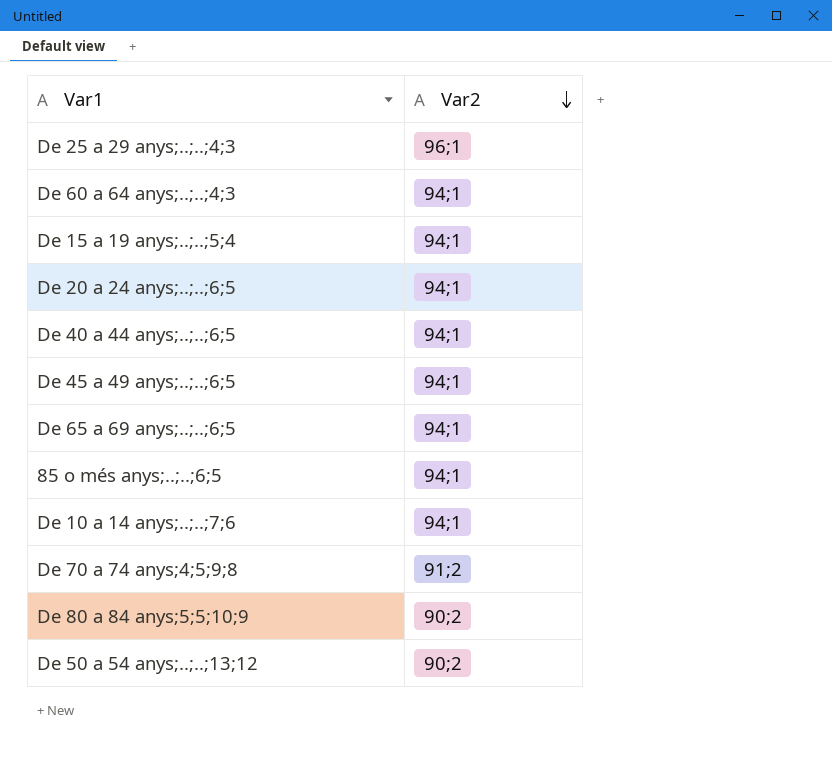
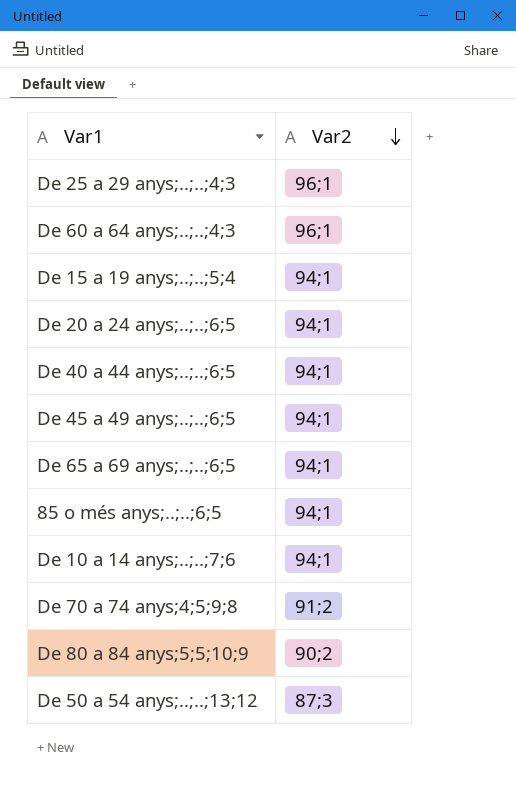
De 60 a 64 anys;..;..;4;3 | Var2: 94;1 -> 96;1
De 50 a 54 anys;..;..;13;12 | Var2: 90;2 -> 87;3

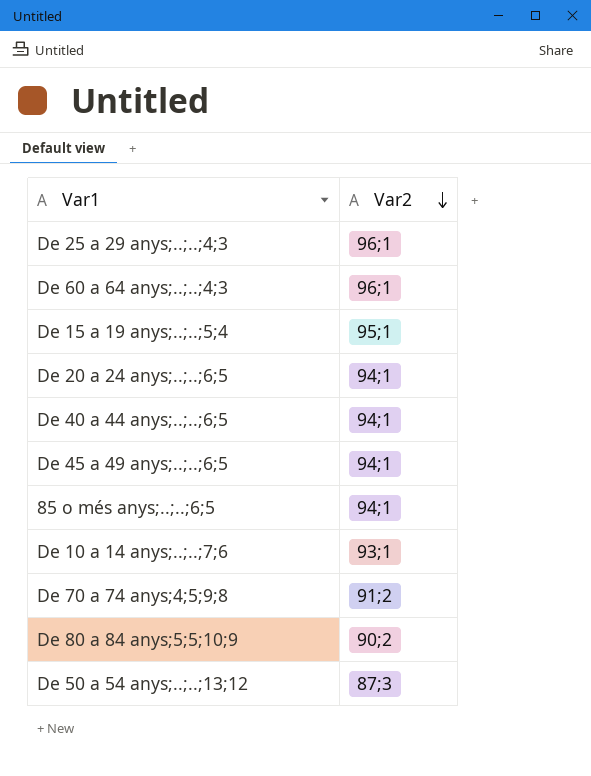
row De 65 a 69 anys;..;..;6;5: 94;1 -> none
De 15 a 19 anys;..;..;5;4 | Var2: 94;1 -> 95;1
De 10 a 14 anys;..;..;7;6 | Var2: 94;1 -> 93;1

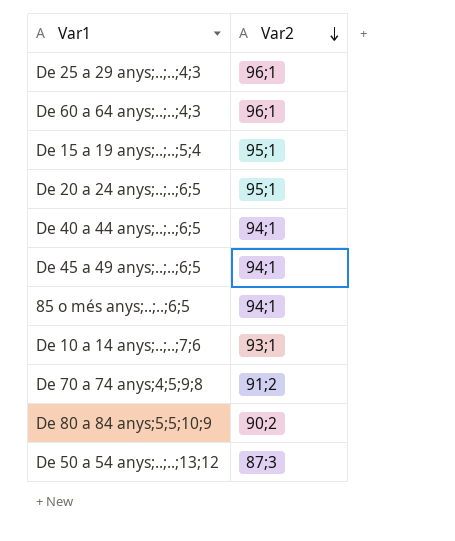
De 20 a 24 anys;..;..;6;5 | Var2: 94;1 -> 95;1

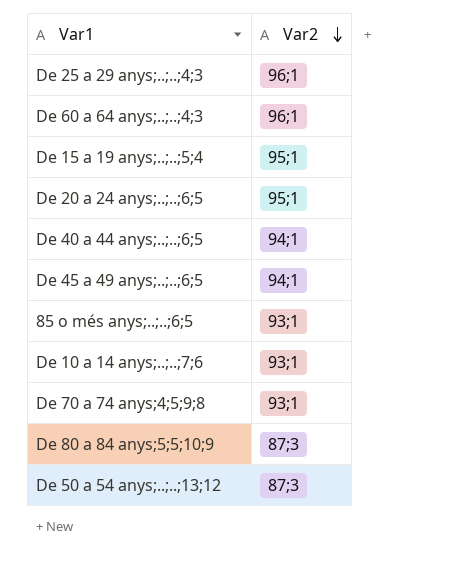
85 o més anys;..;..;6;5 | Var2: 94;1 -> 93;1
De 70 a 74 anys;4;5;9;8 | Var2: 91;2 -> 93;1
De 80 a 84 anys;5;5;10;9 | Var2: 90;2 -> 87;3

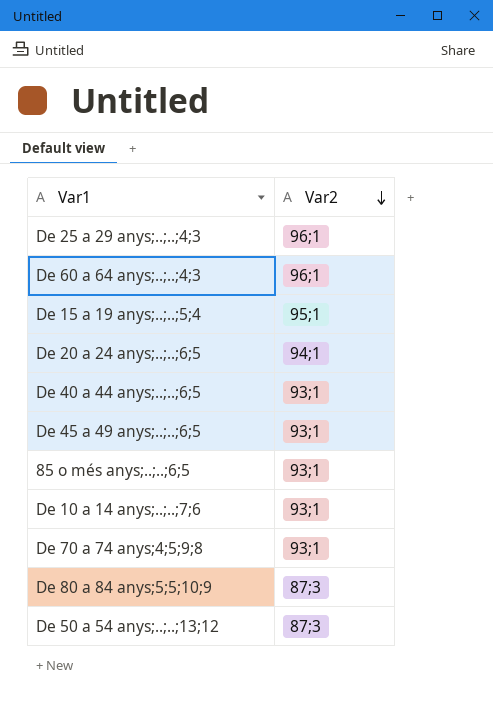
De 20 a 24 anys;..;..;6;5 | Var2: 95;1 -> 94;1
De 40 a 44 anys;..;..;6;5 | Var2: 94;1 -> 93;1
De 45 a 49 anys;..;..;6;5 | Var2: 94;1 -> 93;1

